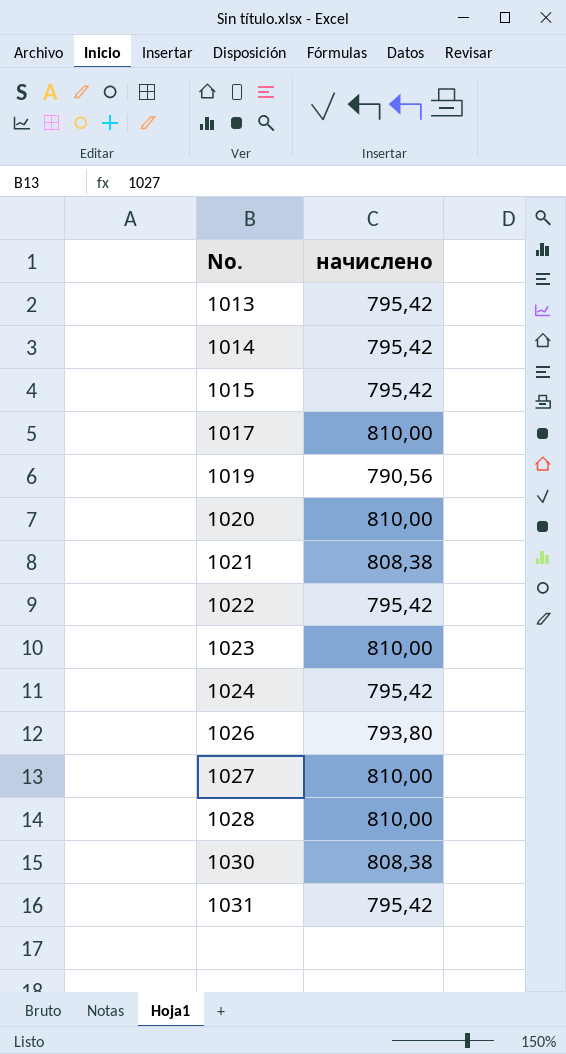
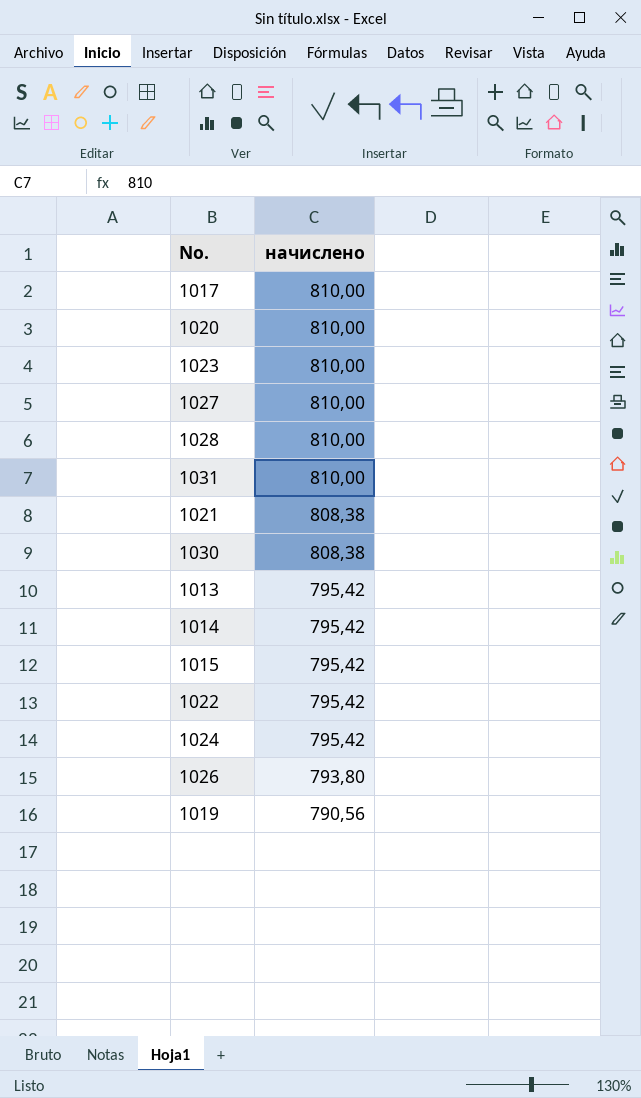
row order: No. ascending -> начислено descending
1031 | начислено: 795,42 -> 810,00

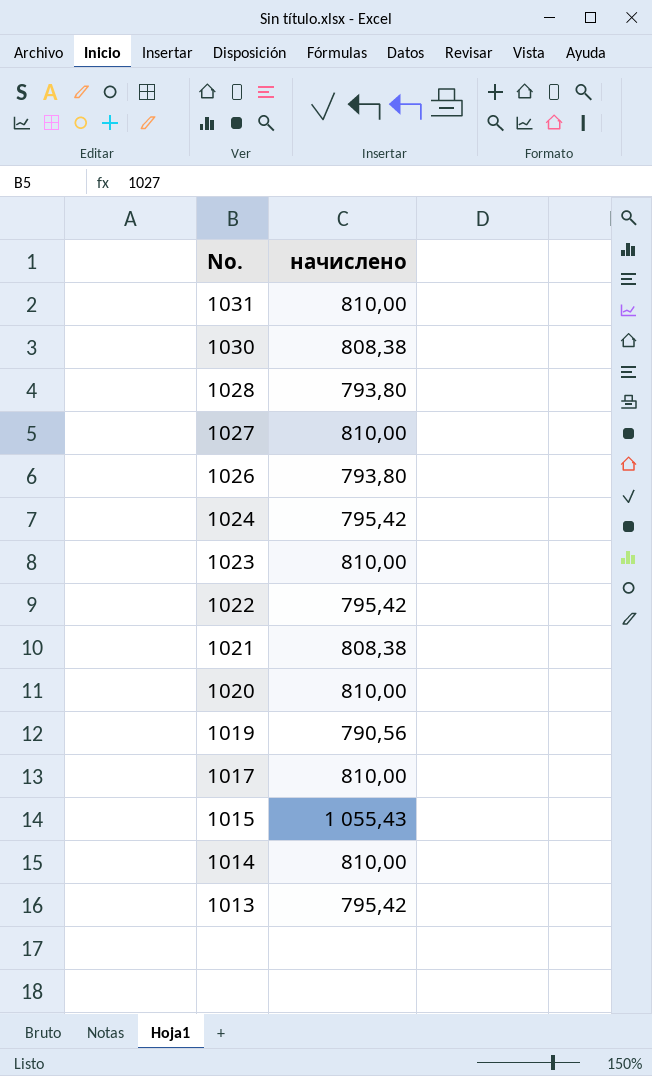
row order: начислено descending -> No. descending
1028 | начислено: 810,00 -> 793,80
1015 | начислено: 795,42 -> 1 055,43
1014 | начислено: 795,42 -> 810,00

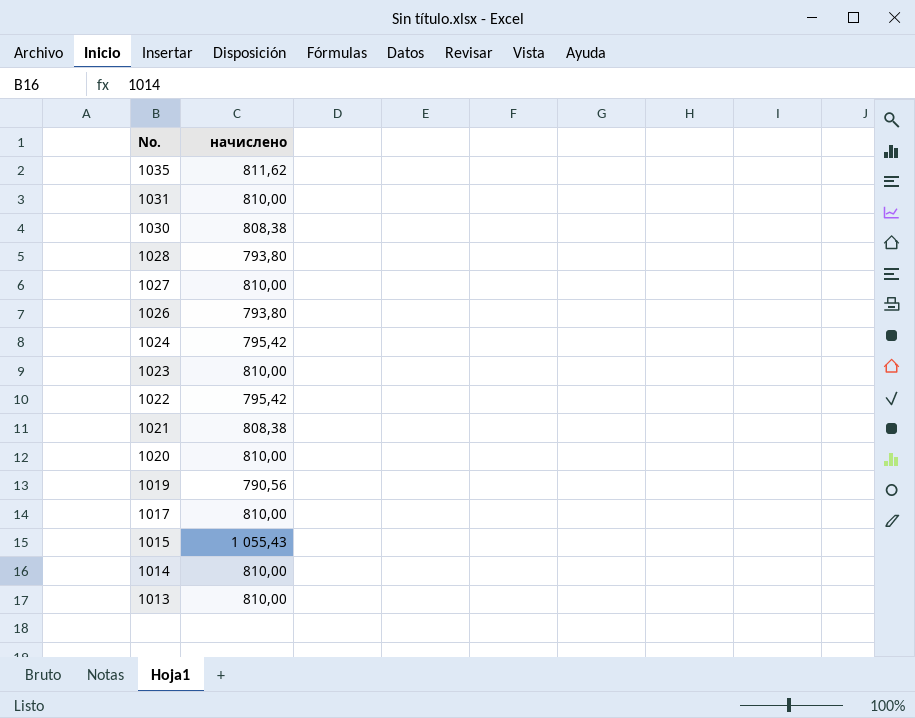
row 1035: none -> 811,62
1013 | начислено: 795,42 -> 810,00

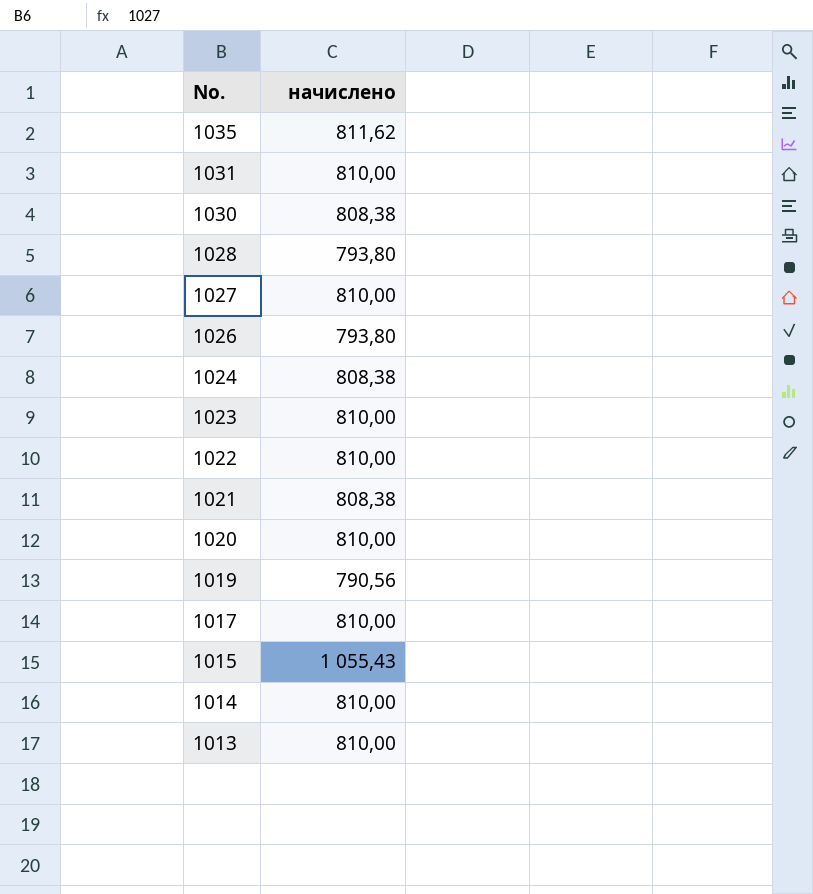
1024 | начислено: 795,42 -> 808,38
1022 | начислено: 795,42 -> 810,00

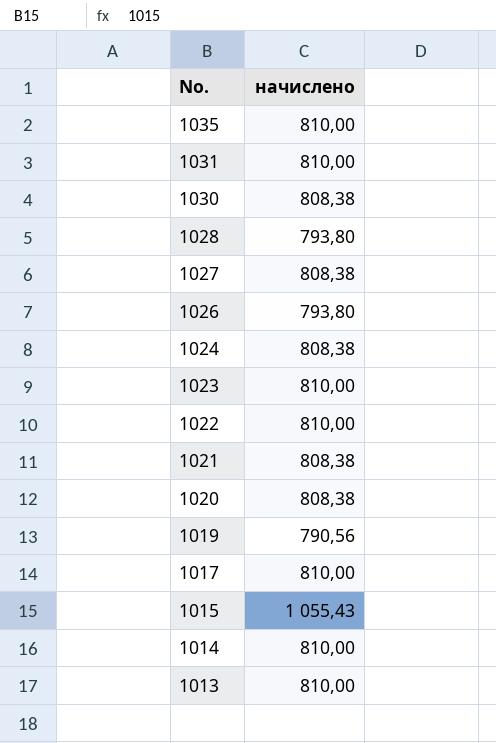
1035 | начислено: 811,62 -> 810,00
1027 | начислено: 810,00 -> 808,38
1020 | начислено: 810,00 -> 808,38

